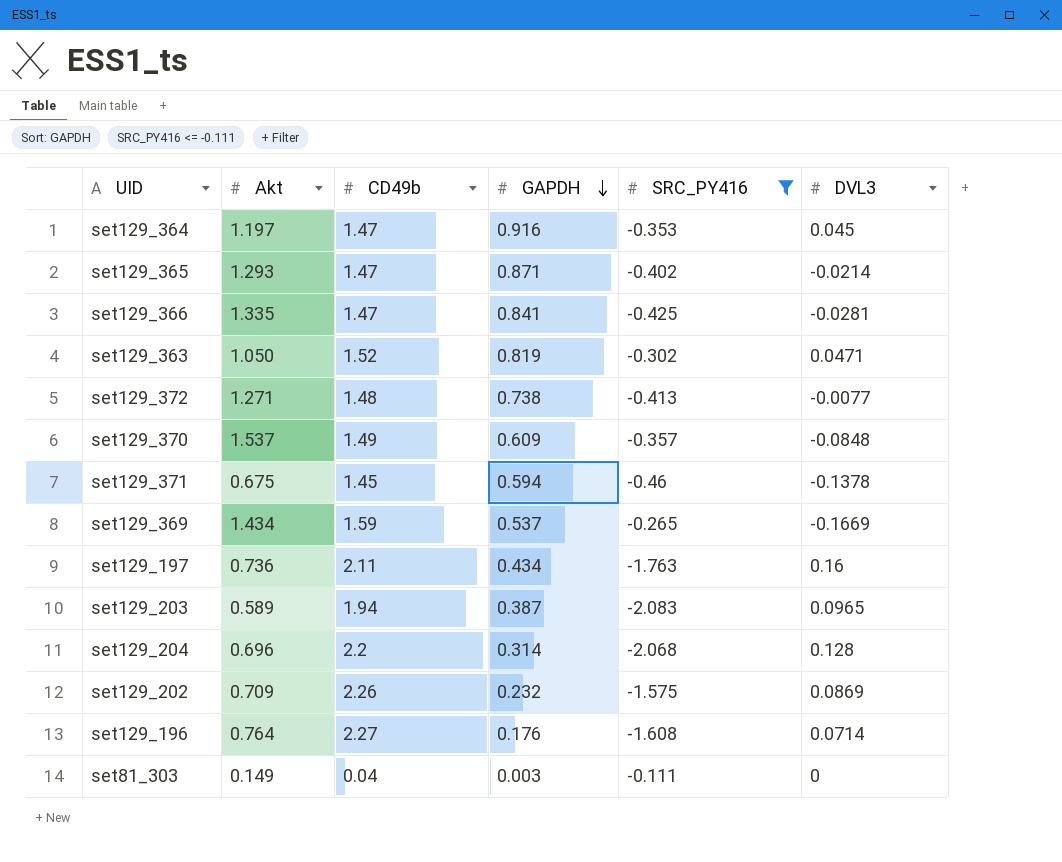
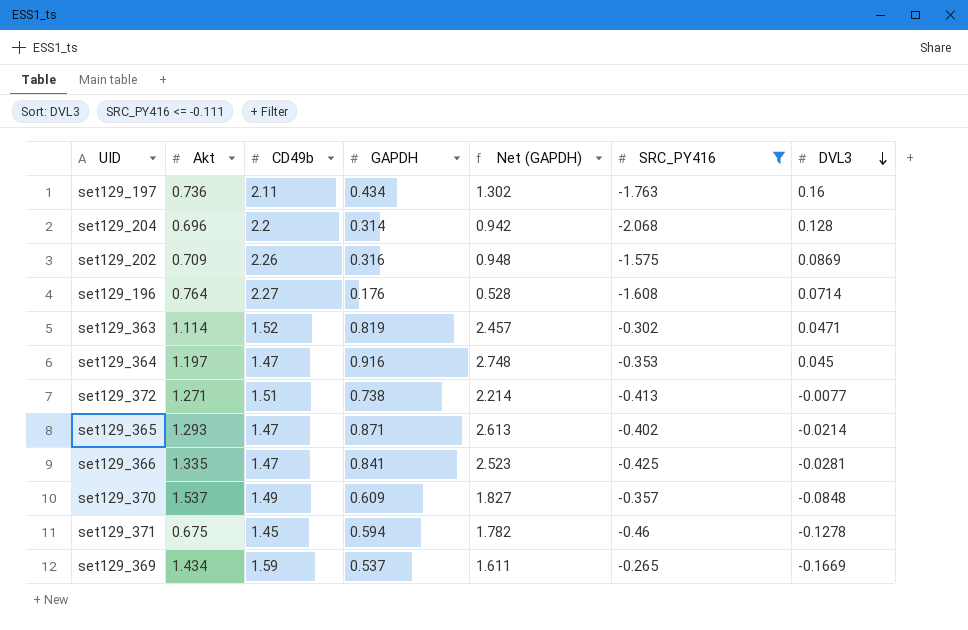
row order: GAPDH descending -> DVL3 descending
column Net (GAPDH) | formula: none -> [GAPDH] * 3
row set129_203: 0.589 | 1.94 | 0.387 | -2.083 | 0.0965 -> none
row set81_303: 0.149 | 0.04 | 0.003 | -0.111 | 0 -> none
set129_202 | GAPDH: 0.232 -> 0.316
set129_363 | Akt: 1.050 -> 1.114
set129_372 | CD49b: 1.48 -> 1.51
set129_371 | DVL3: -0.1378 -> -0.1278

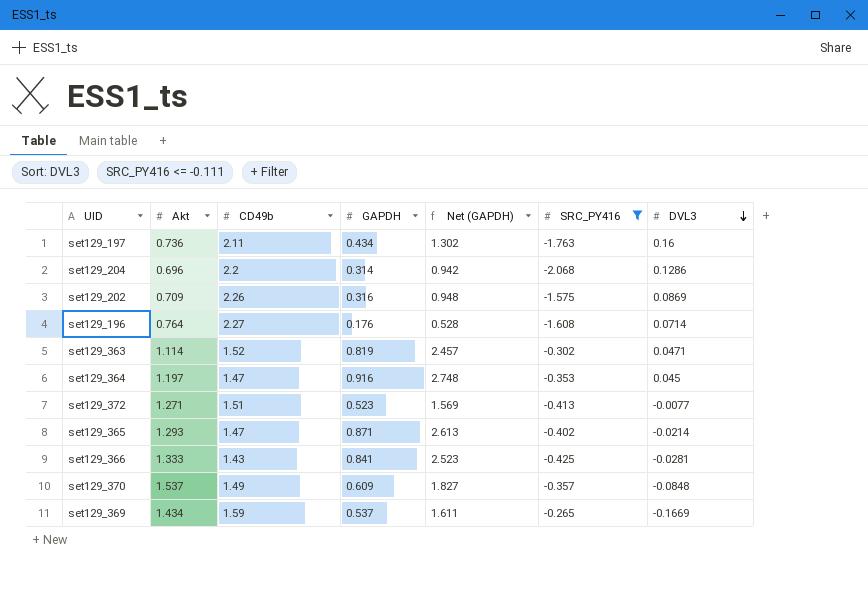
row set129_371: 0.675 | 1.45 | 0.594 | 1.782 | -0.46 | -0.1278 -> none
set129_204 | DVL3: 0.128 -> 0.1286
set129_372 | GAPDH: 0.738 -> 0.523
set129_372 | Net (GAPDH): 2.214 -> 1.569
set129_366 | Akt: 1.335 -> 1.333
set129_366 | CD49b: 1.47 -> 1.43

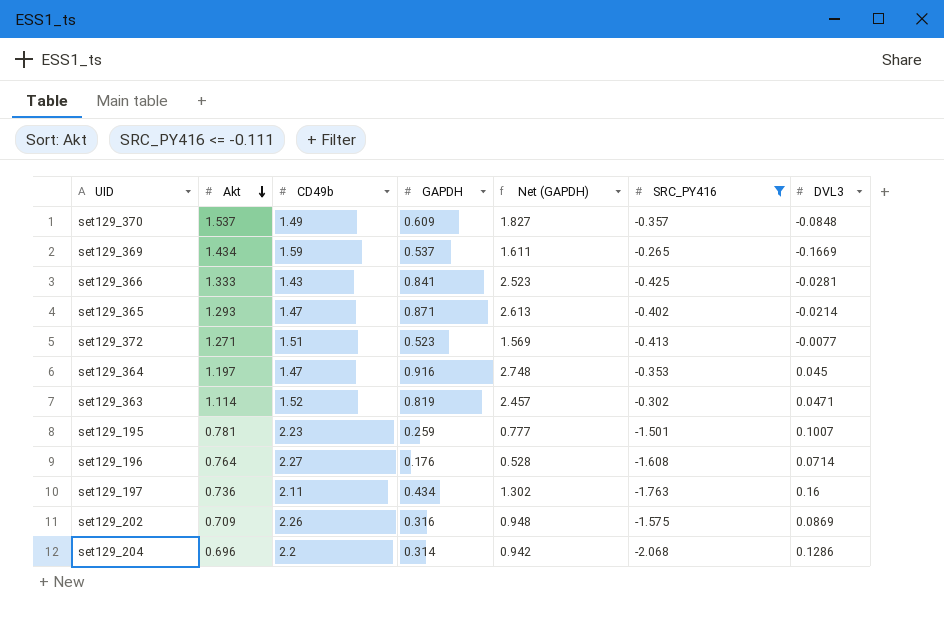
row order: DVL3 descending -> Akt descending
row set129_195: none -> 0.781 | 2.23 | 0.259 | 0.777 | -1.501 | 0.1007

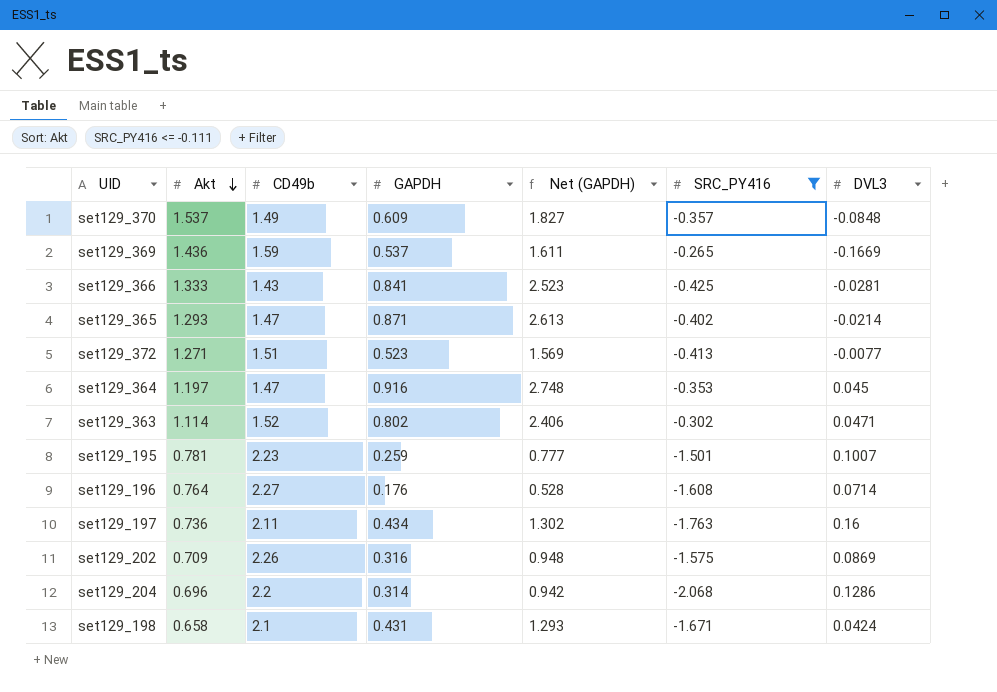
set129_369 | Akt: 1.434 -> 1.436
set129_363 | GAPDH: 0.819 -> 0.802
set129_363 | Net (GAPDH): 2.457 -> 2.406
row set129_198: none -> 0.658 | 2.1 | 0.431 | 1.293 | -1.671 | 0.0424

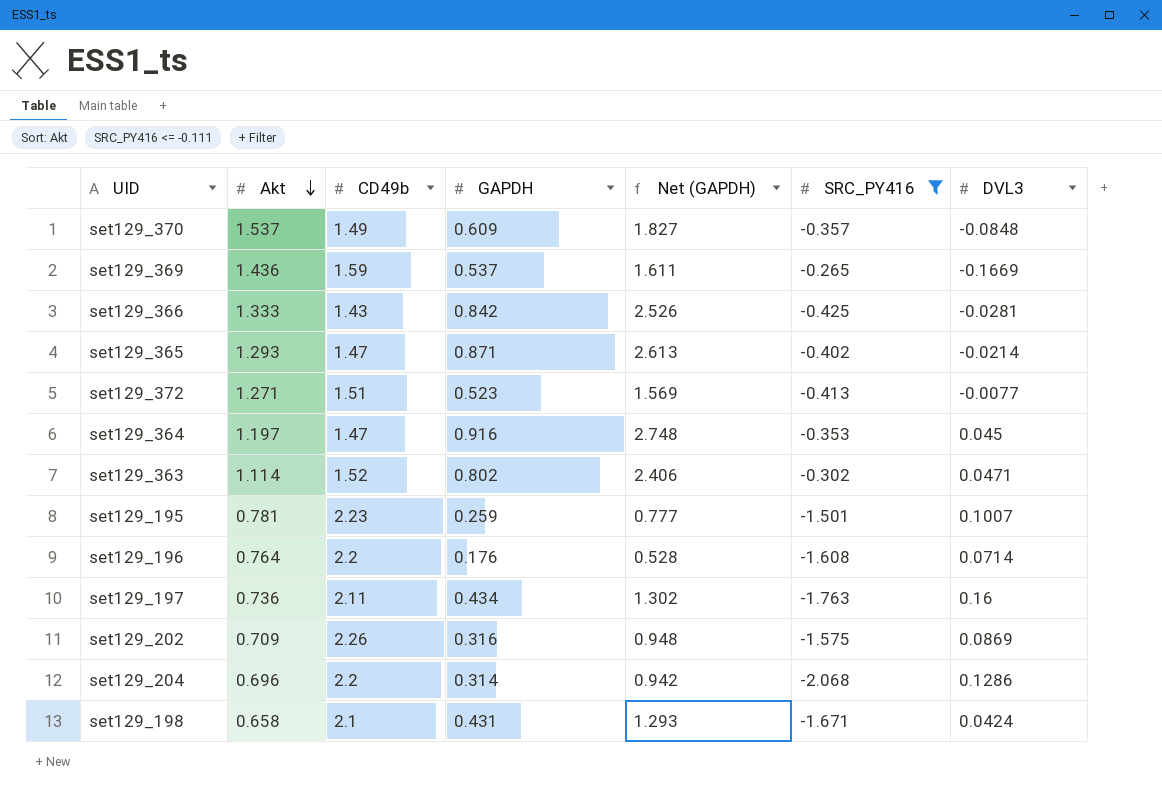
set129_366 | GAPDH: 0.841 -> 0.842
set129_366 | Net (GAPDH): 2.523 -> 2.526
set129_196 | CD49b: 2.27 -> 2.2

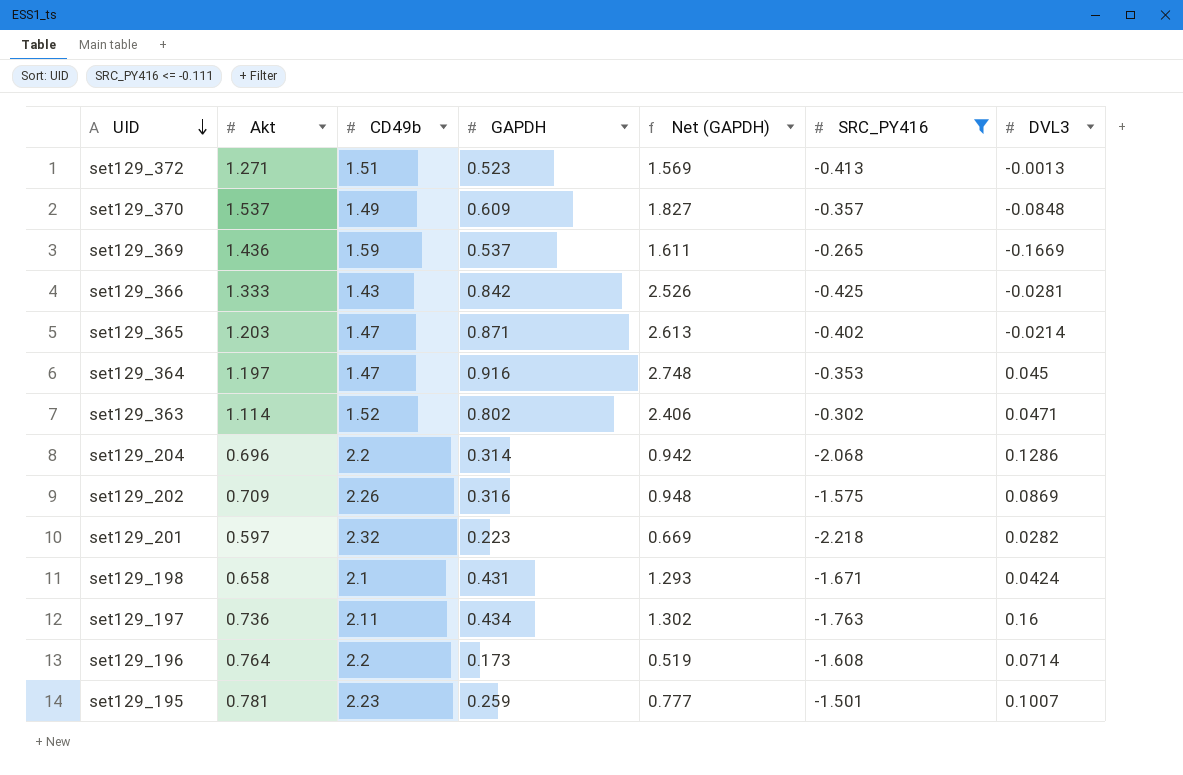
row order: Akt descending -> UID descending
set129_372 | DVL3: -0.0077 -> -0.0013
set129_365 | Akt: 1.293 -> 1.203
row set129_201: none -> 0.597 | 2.32 | 0.223 | 0.669 | -2.218 | 0.0282
set129_196 | GAPDH: 0.176 -> 0.173
set129_196 | Net (GAPDH): 0.528 -> 0.519

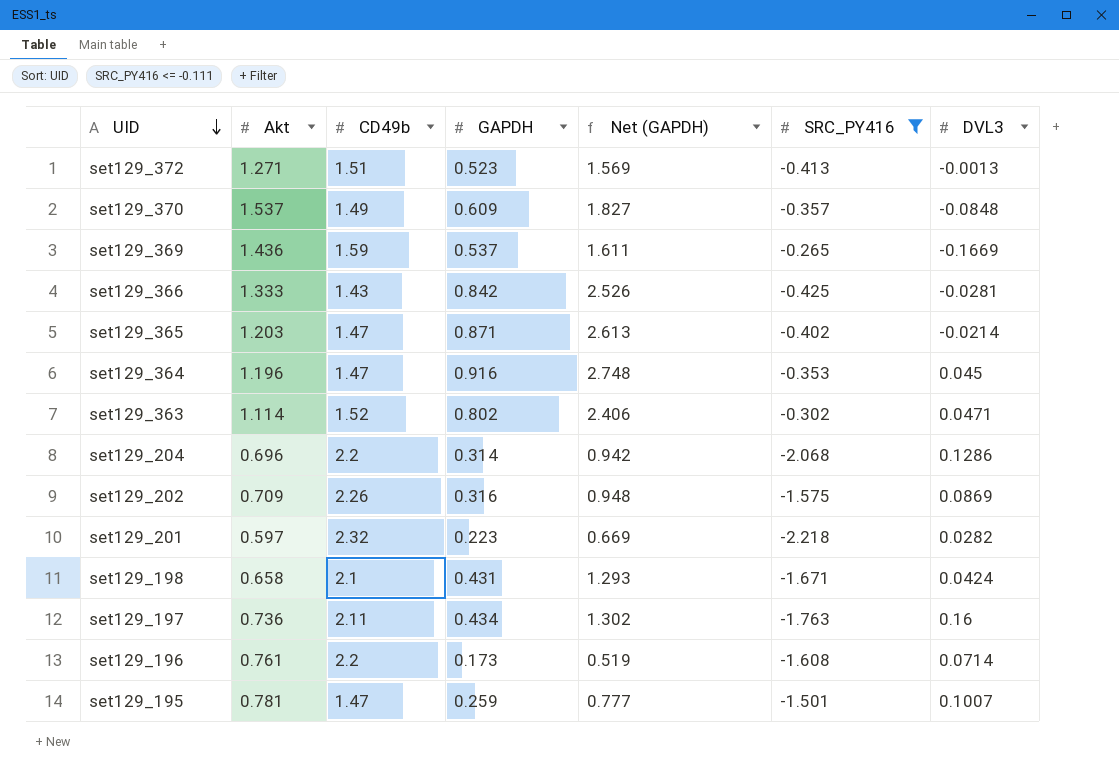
set129_364 | Akt: 1.197 -> 1.196
set129_196 | Akt: 0.764 -> 0.761
set129_195 | CD49b: 2.23 -> 1.47

